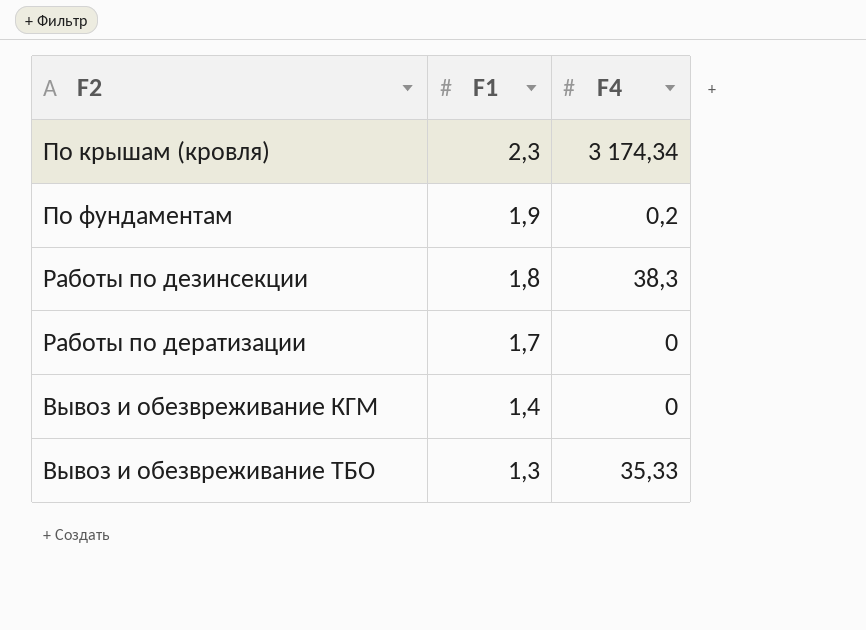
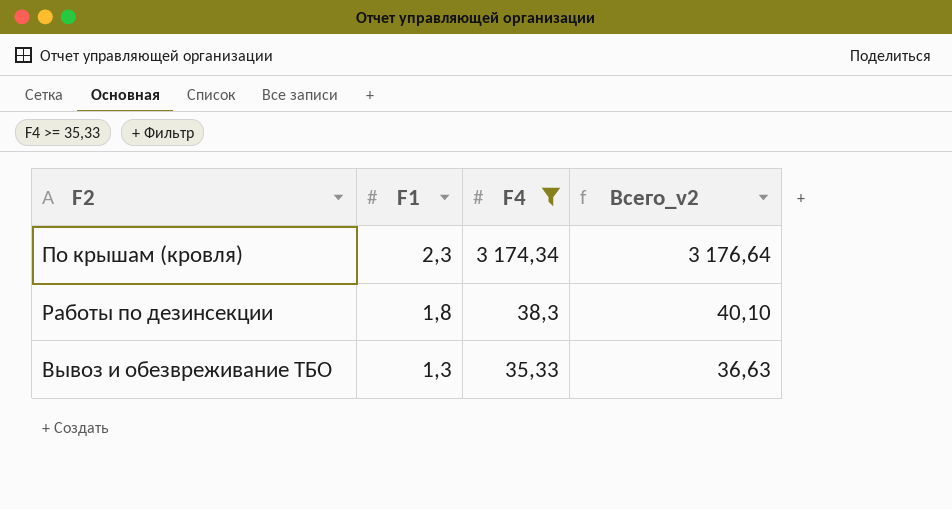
filter: none -> F4 >= 35,33
column Всего_v2 | formula: none -> [F1] + [F4]

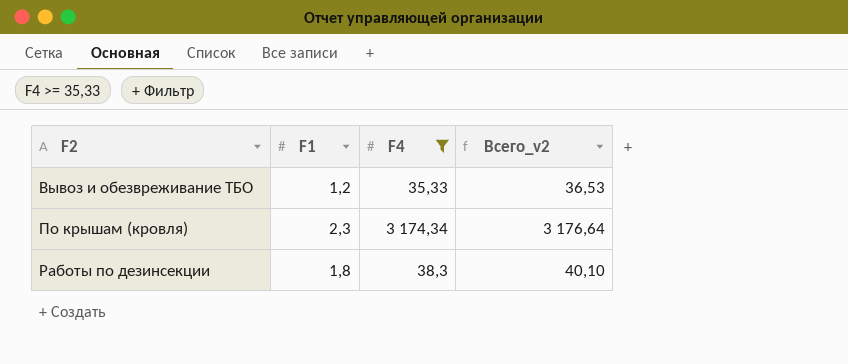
row order: F1 descending -> F2 ascending
Вывоз и обезвреживание ТБО | F1: 1,3 -> 1,2
Вывоз и обезвреживание ТБО | Всего_v2: 36,63 -> 36,53

